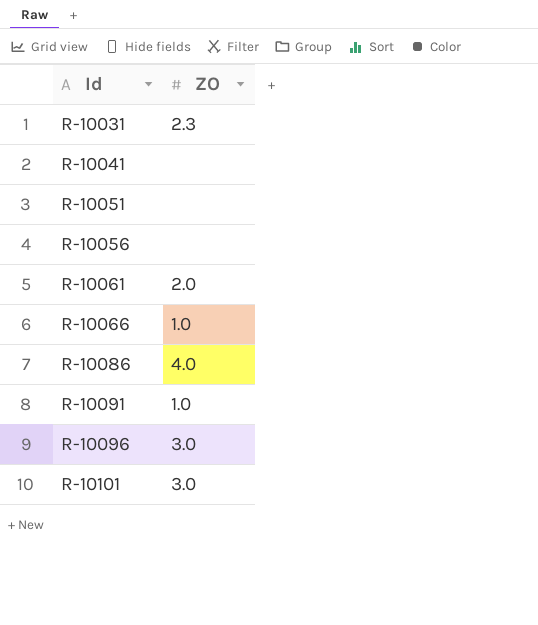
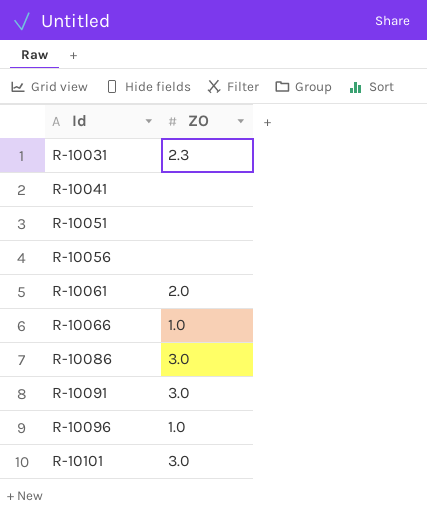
R-10086 | ZO: 4.0 -> 3.0
R-10091 | ZO: 1.0 -> 3.0
R-10096 | ZO: 3.0 -> 1.0

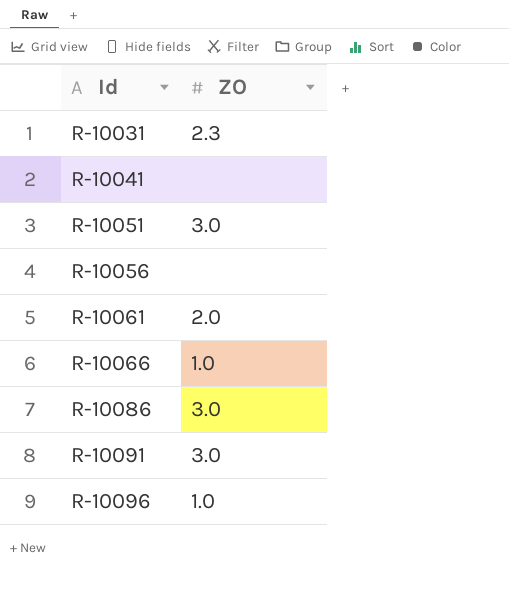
row R-10101: 3.0 -> none
R-10051 | ZO: none -> 3.0

